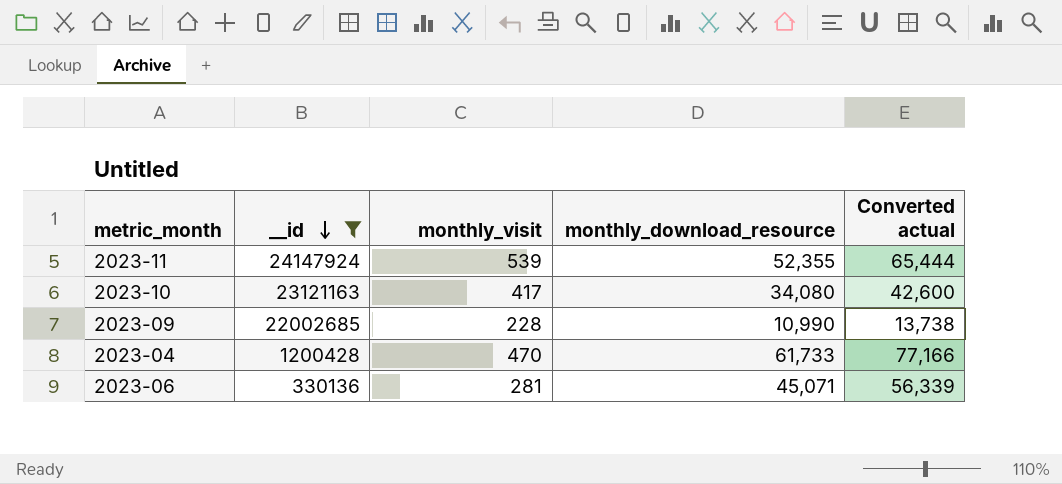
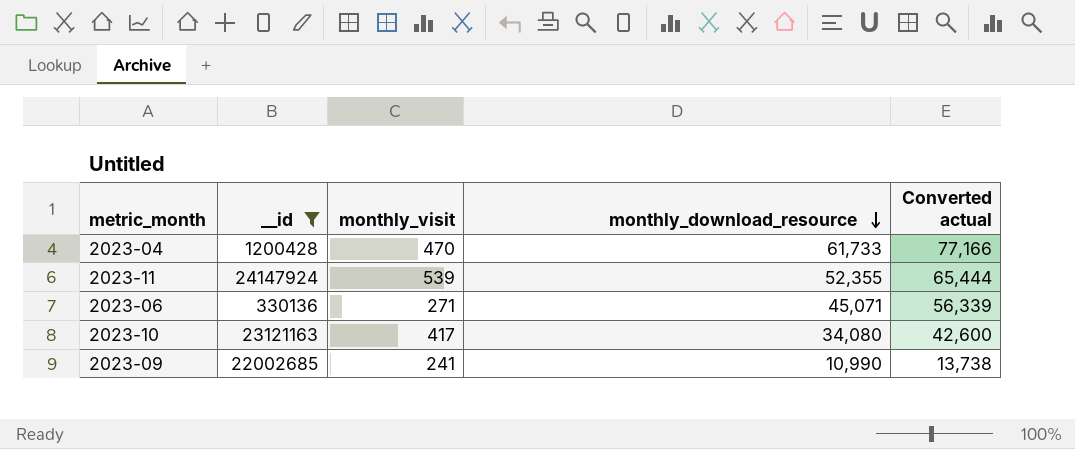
row order: __id descending -> monthly_download_resource descending
2023-06 | monthly_visit: 281 -> 271
2023-09 | monthly_visit: 228 -> 241

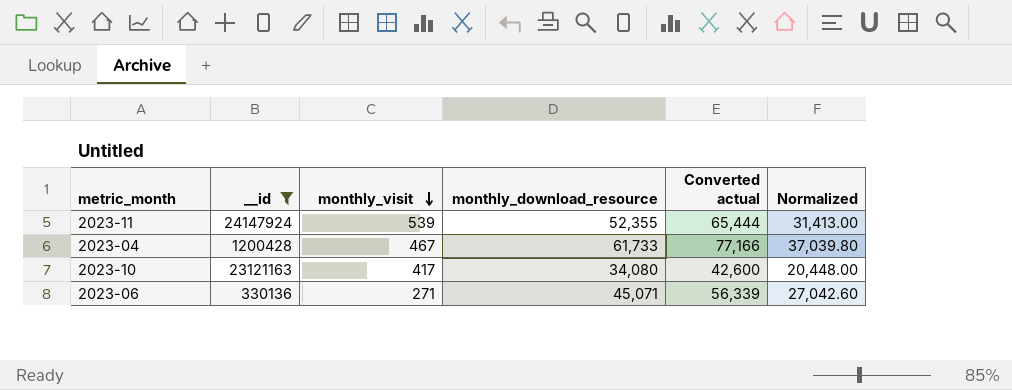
row order: monthly_download_resource descending -> monthly_visit descending
column Normalized | formula: none -> [monthly_download_resource] * 0.6
row 2023-09: 22002685 | 241 | 10,990 | 13,738 -> none
2023-04 | monthly_visit: 470 -> 467

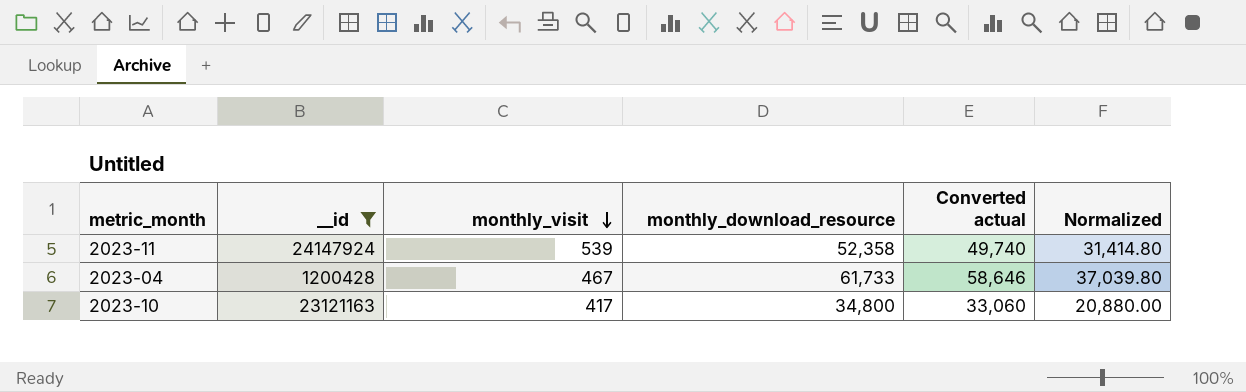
column Converted actual | formula: [monthly_download_resource] * 1.25 -> [monthly_download_resource] * 0.95
row 2023-06: 330136 | 271 | 45,071 | 56,339 | 27,042.60 -> none
2023-11 | monthly_download_resource: 52,355 -> 52,358
2023-11 | Normalized: 31,413.00 -> 31,414.80
2023-10 | monthly_download_resource: 34,080 -> 34,800
2023-10 | Normalized: 20,448.00 -> 20,880.00

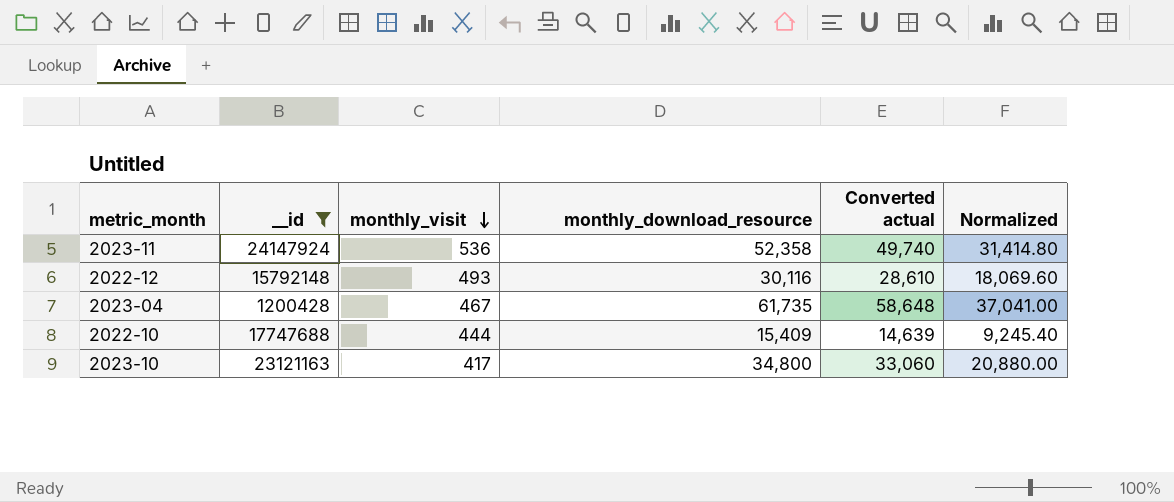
2023-11 | monthly_visit: 539 -> 536
row 2022-12: none -> 15792148 | 493 | 30,116 | 28,610 | 18,069.60
2023-04 | monthly_download_resource: 61,733 -> 61,735
2023-04 | Converted actual: 58,646 -> 58,648
2023-04 | Normalized: 37,039.80 -> 37,041.00
row 2022-10: none -> 17747688 | 444 | 15,409 | 14,639 | 9,245.40

